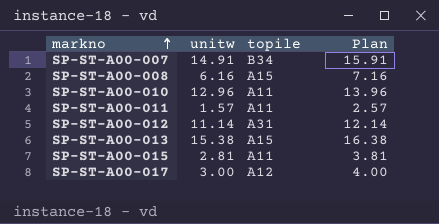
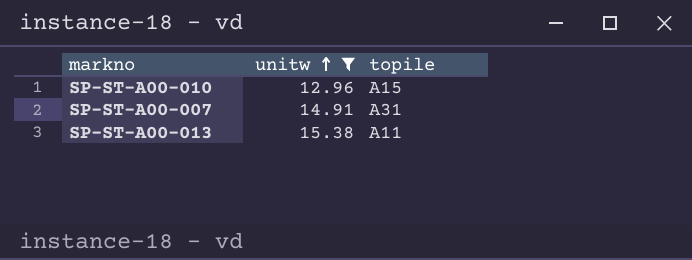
filter: none -> unitw >= 12.96
row order: markno ascending -> unitw ascending
column Plan | formula: [unitw] + 1 -> none
SP-ST-A00-010 | topile: A11 -> A15
SP-ST-A00-007 | topile: B34 -> A31
SP-ST-A00-013 | topile: A15 -> A11

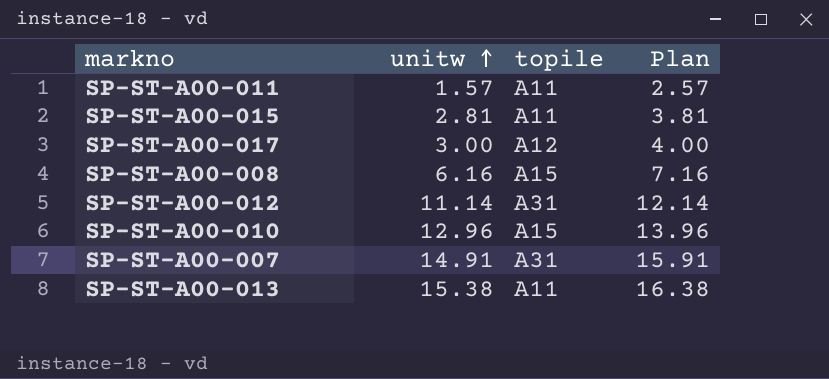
filter: unitw >= 12.96 -> none
column Plan | formula: none -> [unitw] + 1

